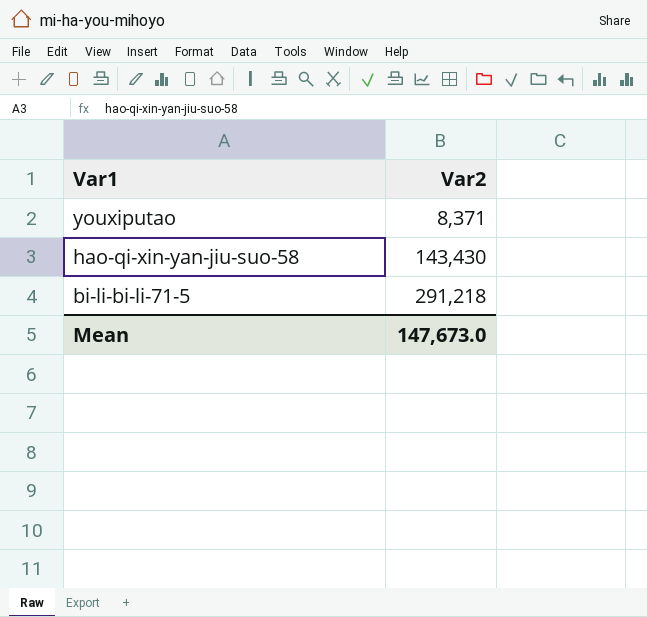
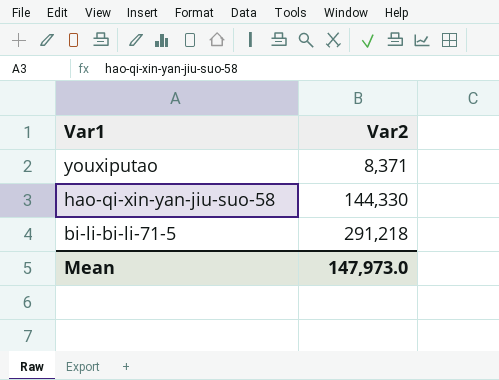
hao-qi-xin-yan-jiu-suo-58 | Var2: 143,430 -> 144,330
Mean | Var2: 147,673.0 -> 147,973.0

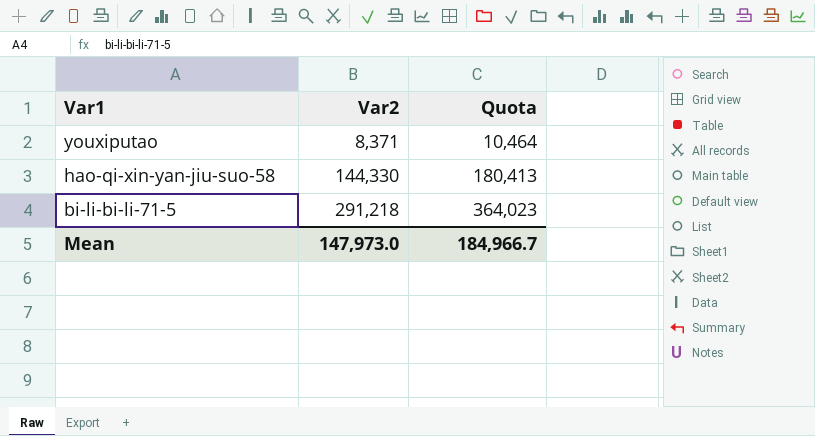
column Quota | formula: none -> [Var2] * 1.25

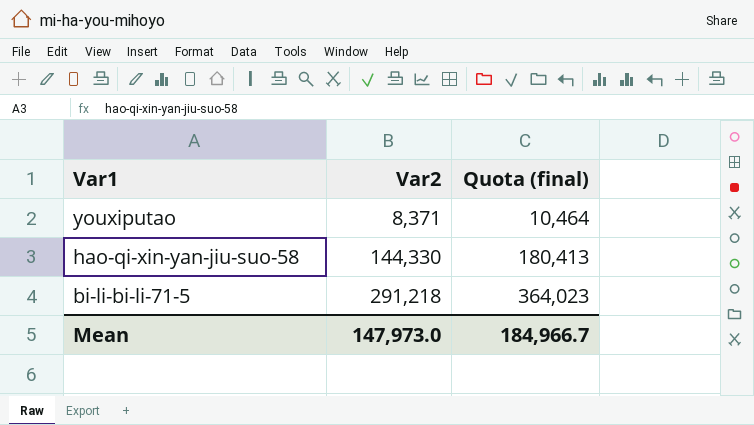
column name: Quota -> Quota (final)

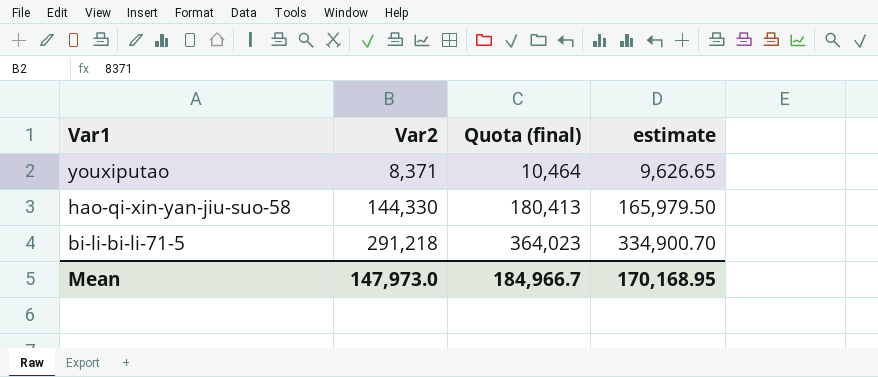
column estimate | formula: none -> [Var2] * 1.15

